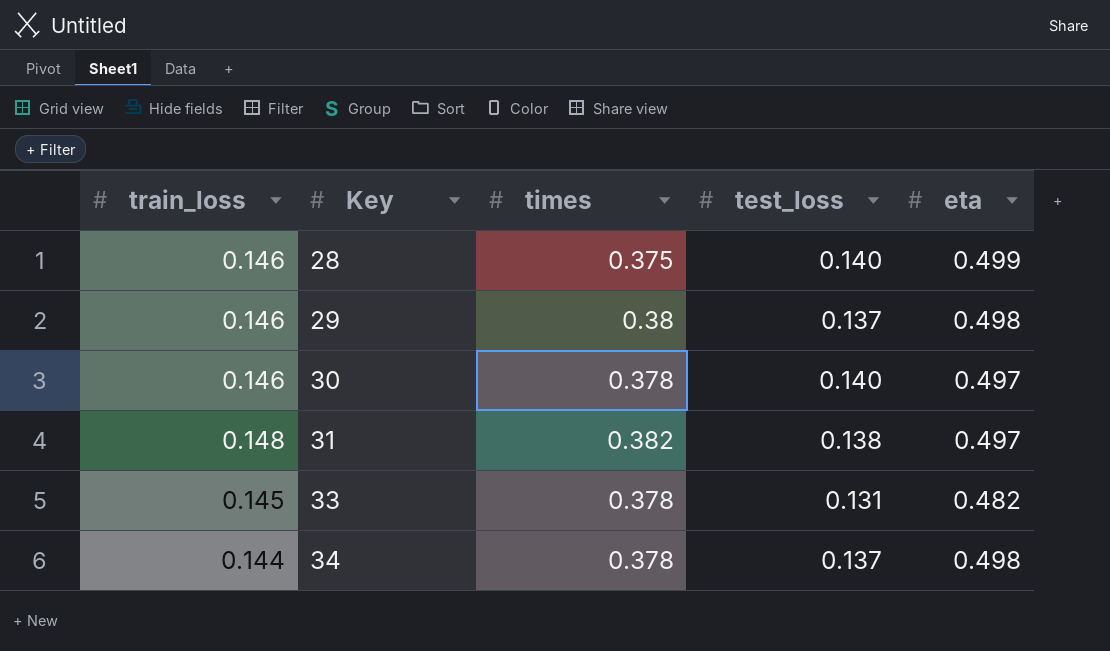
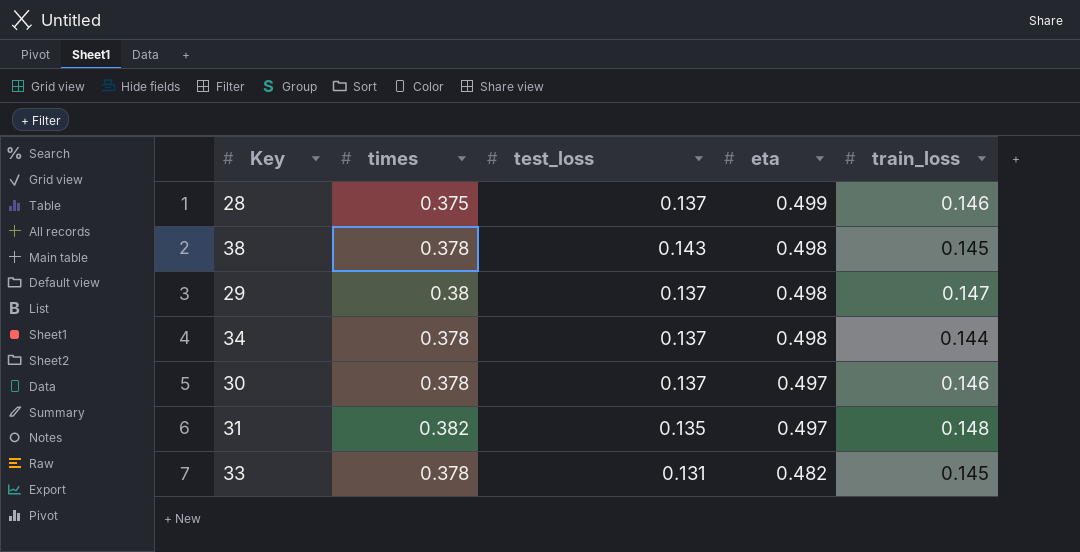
row order: Key ascending -> eta descending
column train_loss | position: 1 -> 5
28 | test_loss: 0.140 -> 0.137
row 38: none -> 0.378 | 0.143 | 0.498 | 0.145
29 | train_loss: 0.146 -> 0.147
30 | test_loss: 0.140 -> 0.137
31 | test_loss: 0.138 -> 0.135

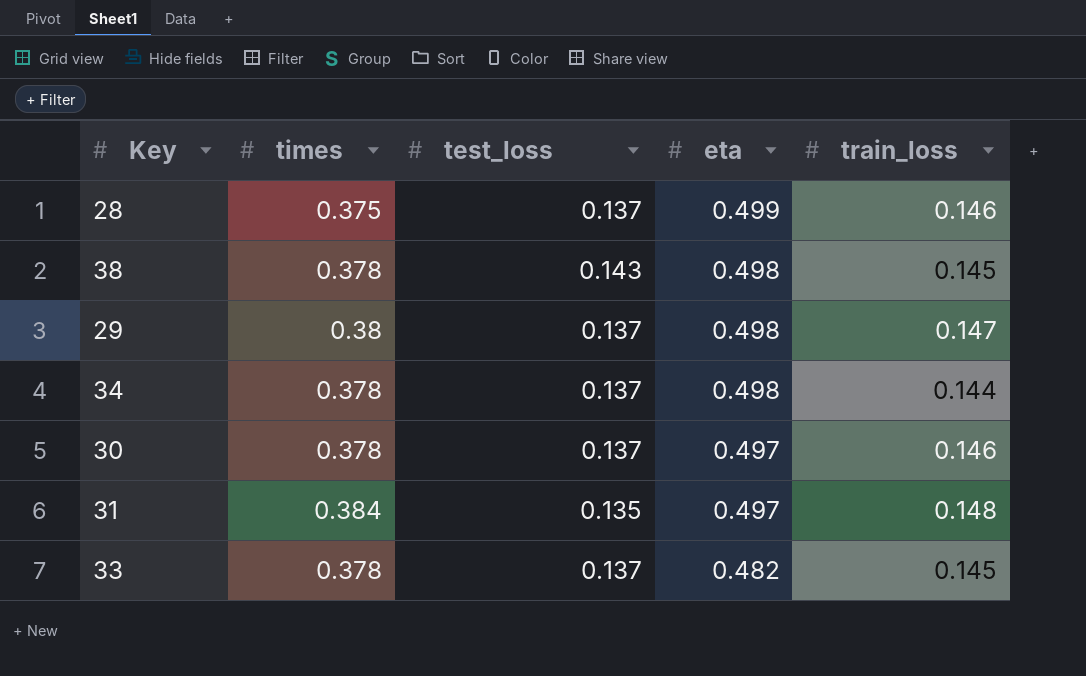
31 | times: 0.382 -> 0.384
33 | test_loss: 0.131 -> 0.137

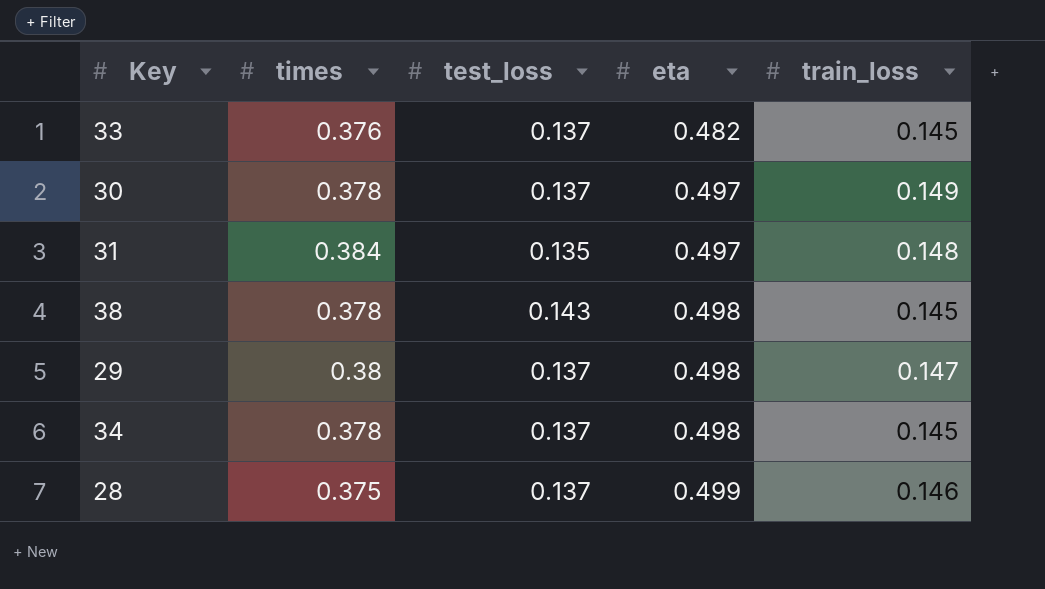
row order: eta descending -> eta ascending
33 | times: 0.378 -> 0.376
30 | train_loss: 0.146 -> 0.149
34 | train_loss: 0.144 -> 0.145

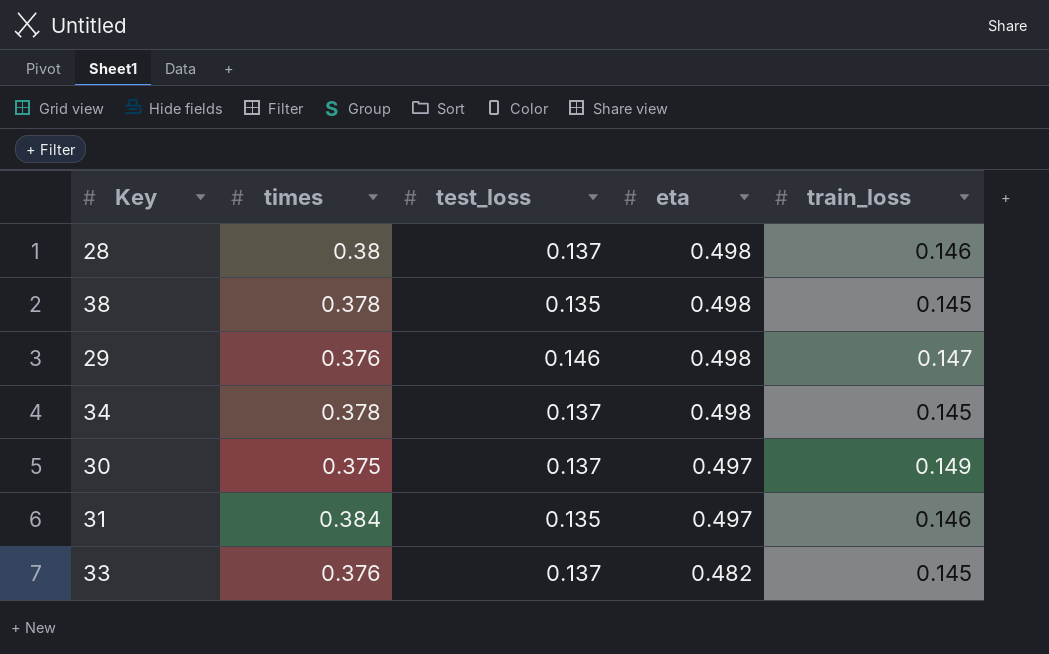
row order: eta ascending -> eta descending
28 | times: 0.375 -> 0.38
28 | eta: 0.499 -> 0.498
38 | test_loss: 0.143 -> 0.135
29 | times: 0.38 -> 0.376
29 | test_loss: 0.137 -> 0.146
30 | times: 0.378 -> 0.375
31 | train_loss: 0.148 -> 0.146

